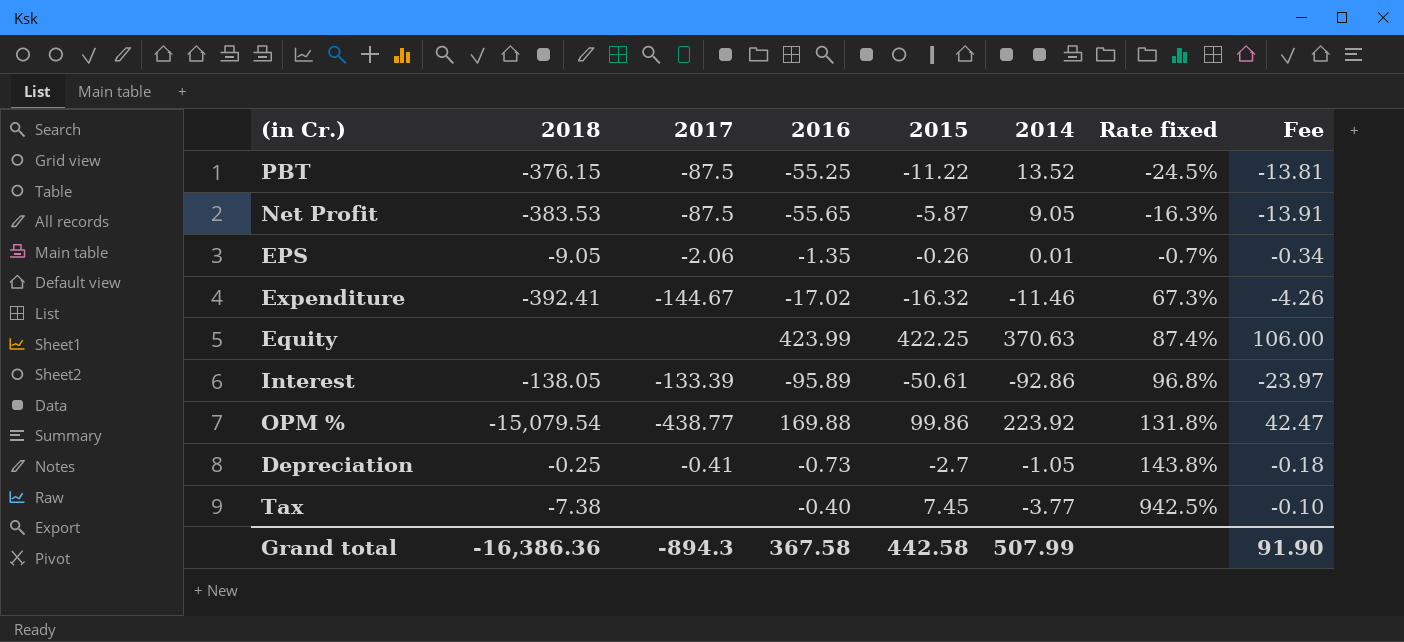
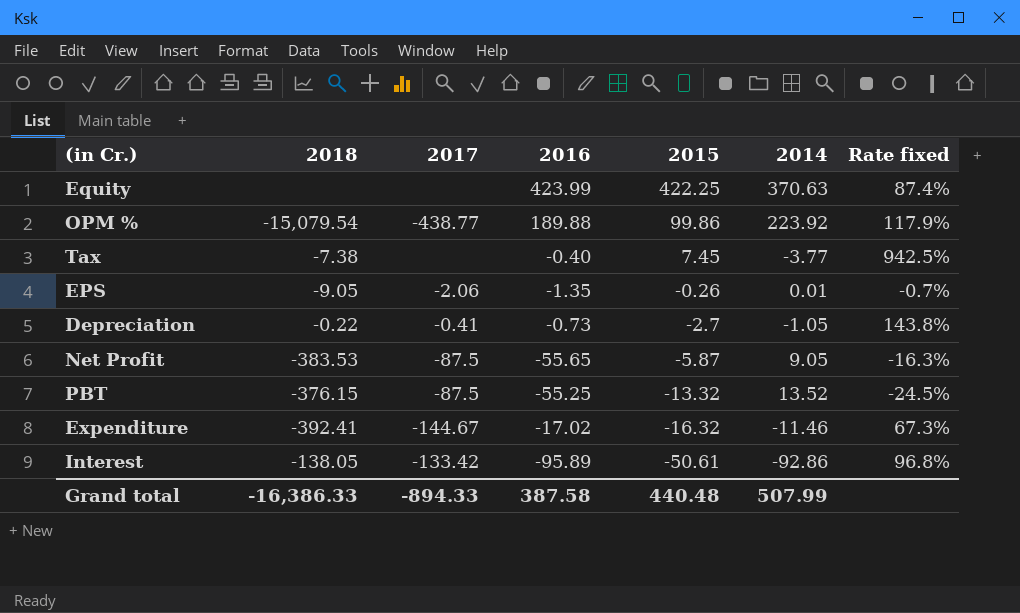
row order: Rate fixed ascending -> 2015 descending
column Fee | formula: [2016] * 0.25 -> none
OPM % | 2016: 169.88 -> 189.88
OPM % | Rate fixed: 131.8% -> 117.9%
Depreciation | 2018: -0.25 -> -0.22
PBT | 2015: -11.22 -> -13.32
Interest | 2017: -133.39 -> -133.42
Grand total | 2018: -16,386.36 -> -16,386.33
Grand total | 2017: -894.3 -> -894.33
Grand total | 2016: 367.58 -> 387.58
Grand total | 2015: 442.58 -> 440.48

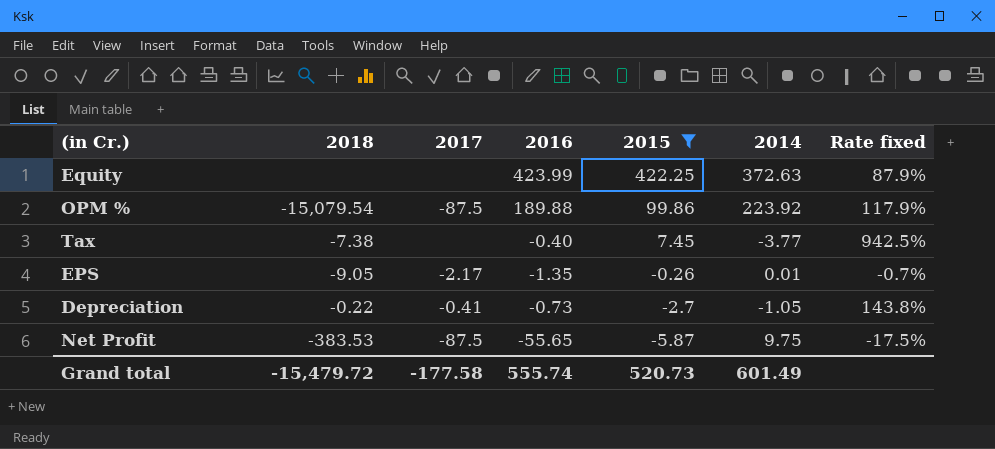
filter: none -> 2015 >= -5.87
Equity | 2014: 370.63 -> 372.63
Equity | Rate fixed: 87.4% -> 87.9%
OPM % | 2017: -438.77 -> -87.5
EPS | 2017: -2.06 -> -2.17
Net Profit | 2014: 9.05 -> 9.75
Net Profit | Rate fixed: -16.3% -> -17.5%
Grand total | 2018: -16,386.33 -> -15,479.72
Grand total | 2017: -894.33 -> -177.58
Grand total | 2016: 387.58 -> 555.74
Grand total | 2015: 440.48 -> 520.73
Grand total | 2014: 507.99 -> 601.49

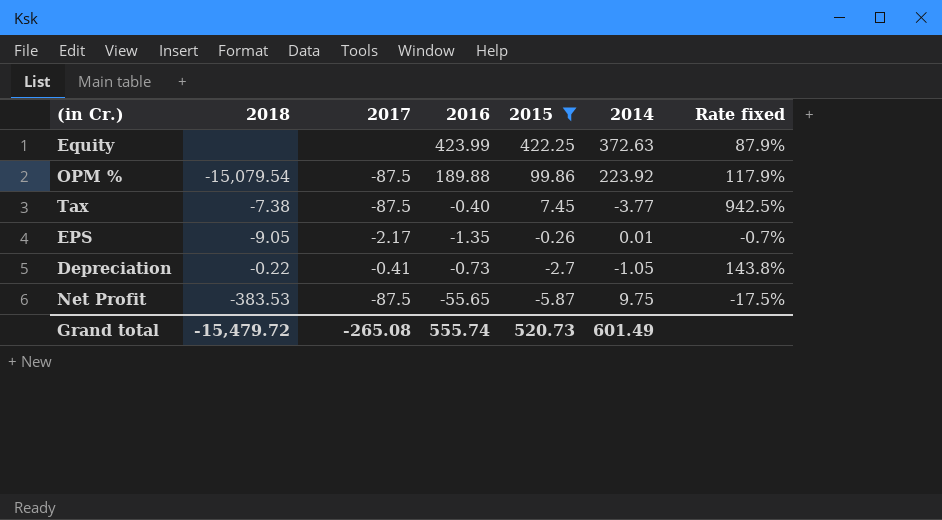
Tax | 2017: none -> -87.5
Grand total | 2017: -177.58 -> -265.08

